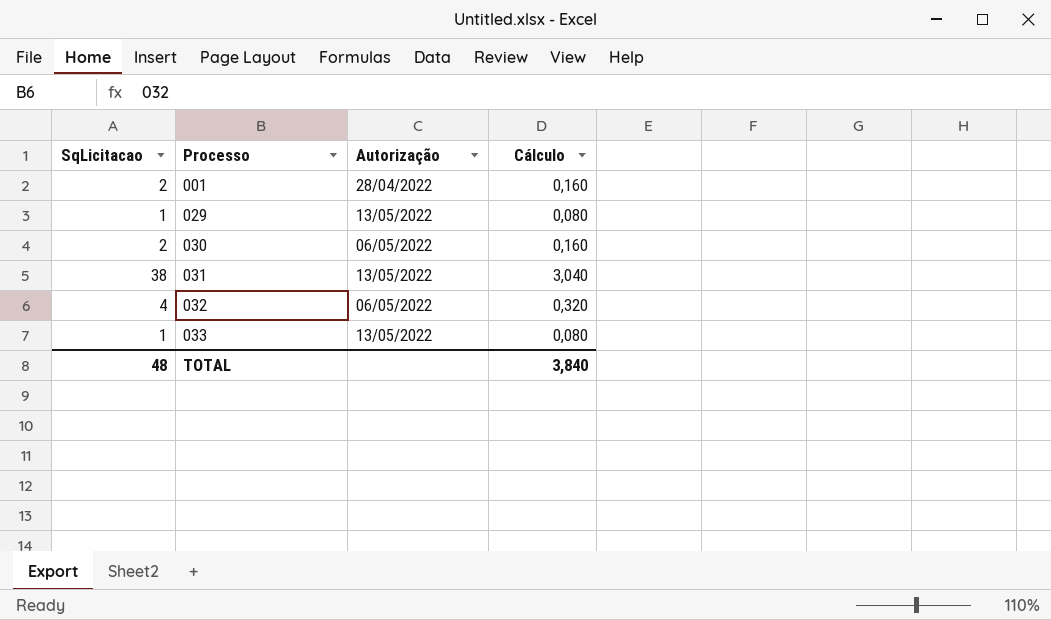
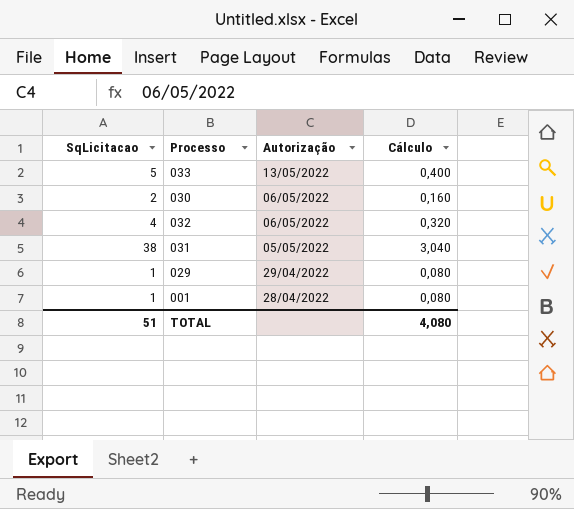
row order: Processo ascending -> Autorização descending
033 | SqLicitacao: 1 -> 5
033 | Cálculo: 0,080 -> 0,400
031 | Autorização: 13/05/2022 -> 05/05/2022
029 | Autorização: 13/05/2022 -> 29/04/2022
001 | SqLicitacao: 2 -> 1
001 | Cálculo: 0,160 -> 0,080
TOTAL | SqLicitacao: 48 -> 51
TOTAL | Cálculo: 3,840 -> 4,080

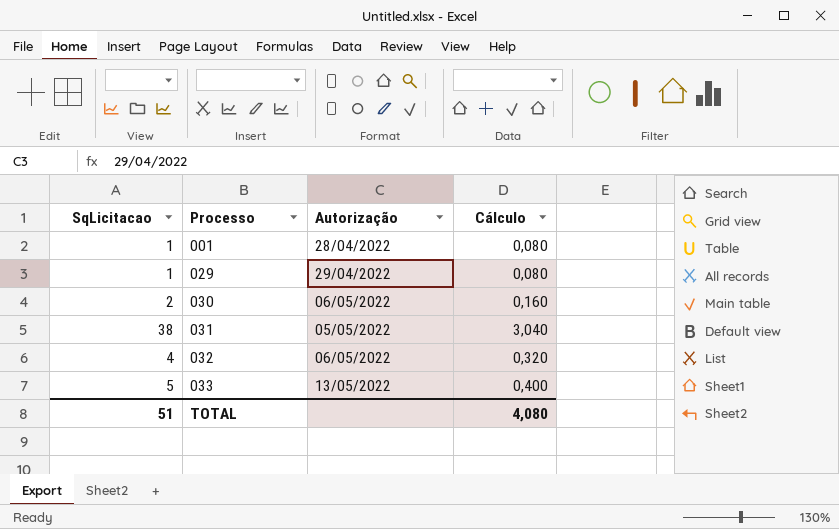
row order: Autorização descending -> Processo ascending

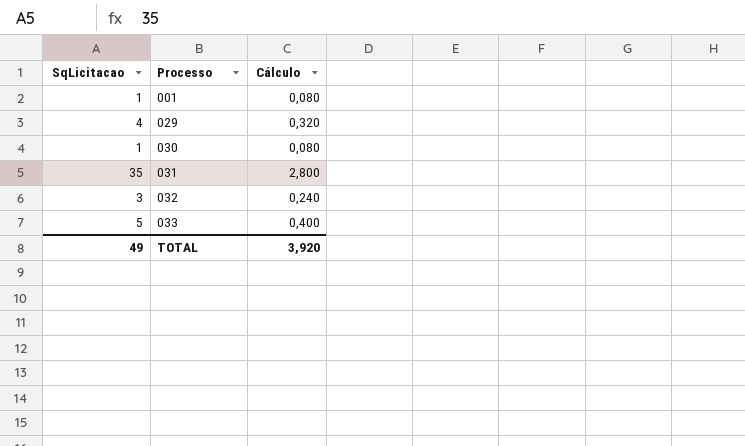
column Autorização | position: 3 -> none
029 | SqLicitacao: 1 -> 4
029 | Cálculo: 0,080 -> 0,320
030 | SqLicitacao: 2 -> 1
030 | Cálculo: 0,160 -> 0,080
031 | SqLicitacao: 38 -> 35
031 | Cálculo: 3,040 -> 2,800
032 | SqLicitacao: 4 -> 3
032 | Cálculo: 0,320 -> 0,240
TOTAL | SqLicitacao: 51 -> 49
TOTAL | Cálculo: 4,080 -> 3,920

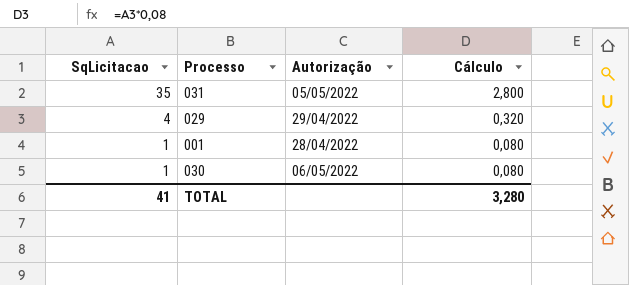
row order: Processo ascending -> SqLicitacao descending
column Autorização | position: none -> 3
row 032: 3 | 0,240 -> none
row 033: 5 | 0,400 -> none
TOTAL | SqLicitacao: 49 -> 41
TOTAL | Cálculo: 3,920 -> 3,280

